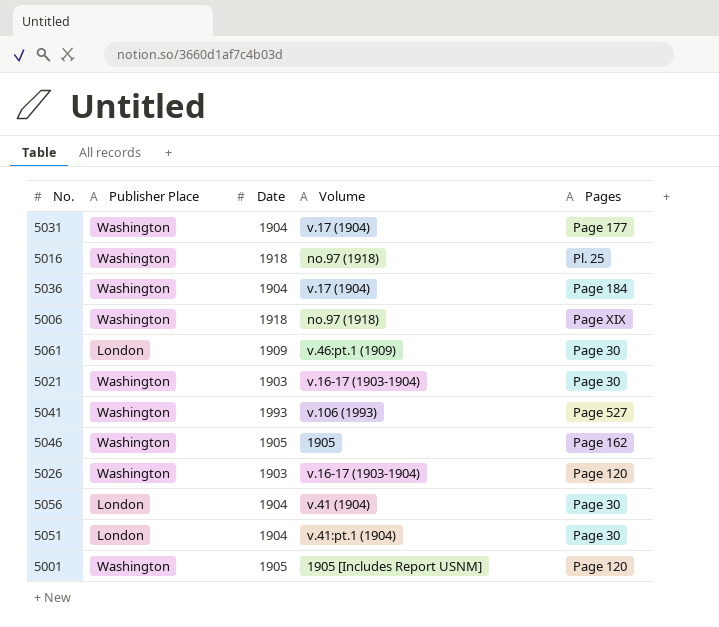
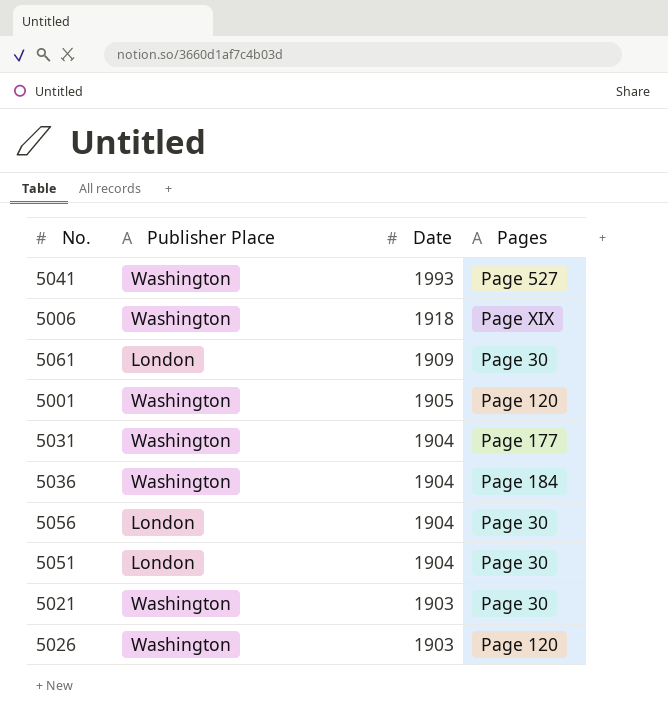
row order: none -> Date descending
column Volume | position: 4 -> none
row 5016: Washington | 1918 | no.97 (1918) | Pl. 25 -> none
row 5046: Washington | 1905 | 1905 | Page 162 -> none

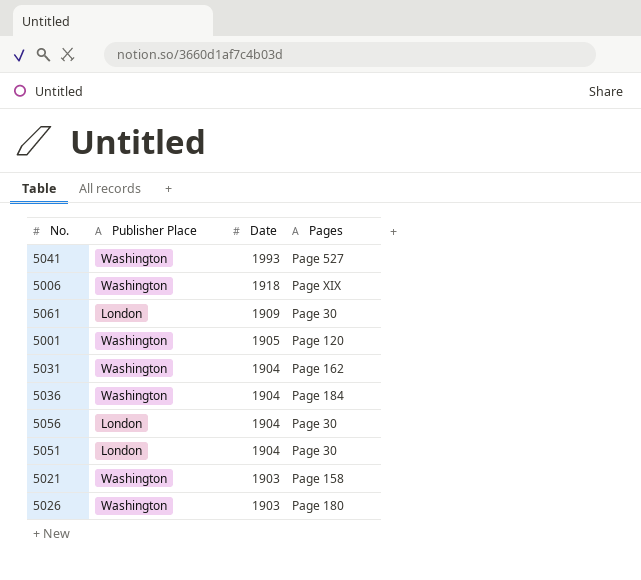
5031 | Pages: Page 177 -> Page 162
5021 | Pages: Page 30 -> Page 158
5026 | Pages: Page 120 -> Page 180

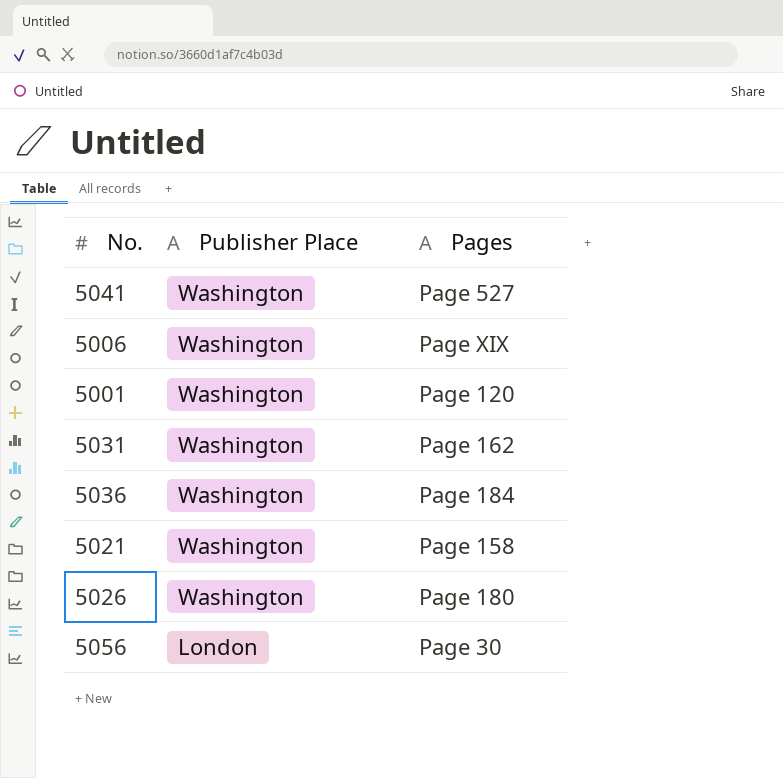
row order: Date descending -> Publisher Place descending
column Date | position: 3 -> none
row 5061: London | 1909 | Page 30 -> none
row 5051: London | 1904 | Page 30 -> none

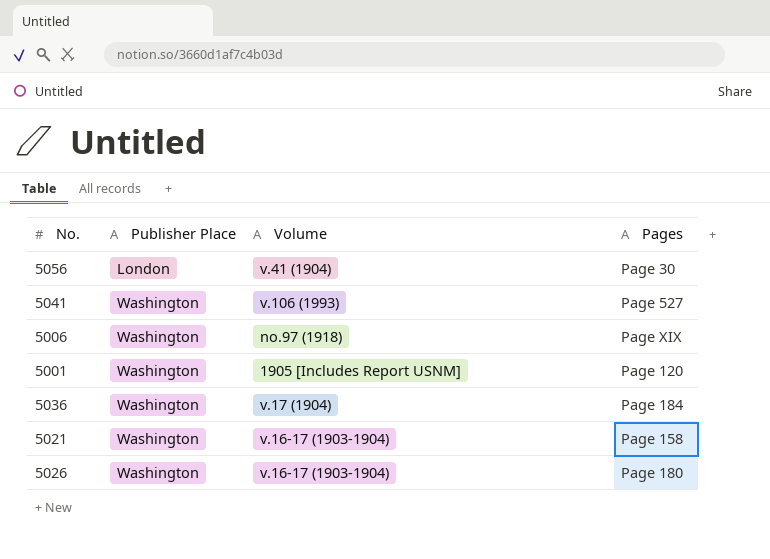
row order: Publisher Place descending -> Publisher Place ascending
column Volume | position: none -> 3
row 5031: Washington | Page 162 -> none

